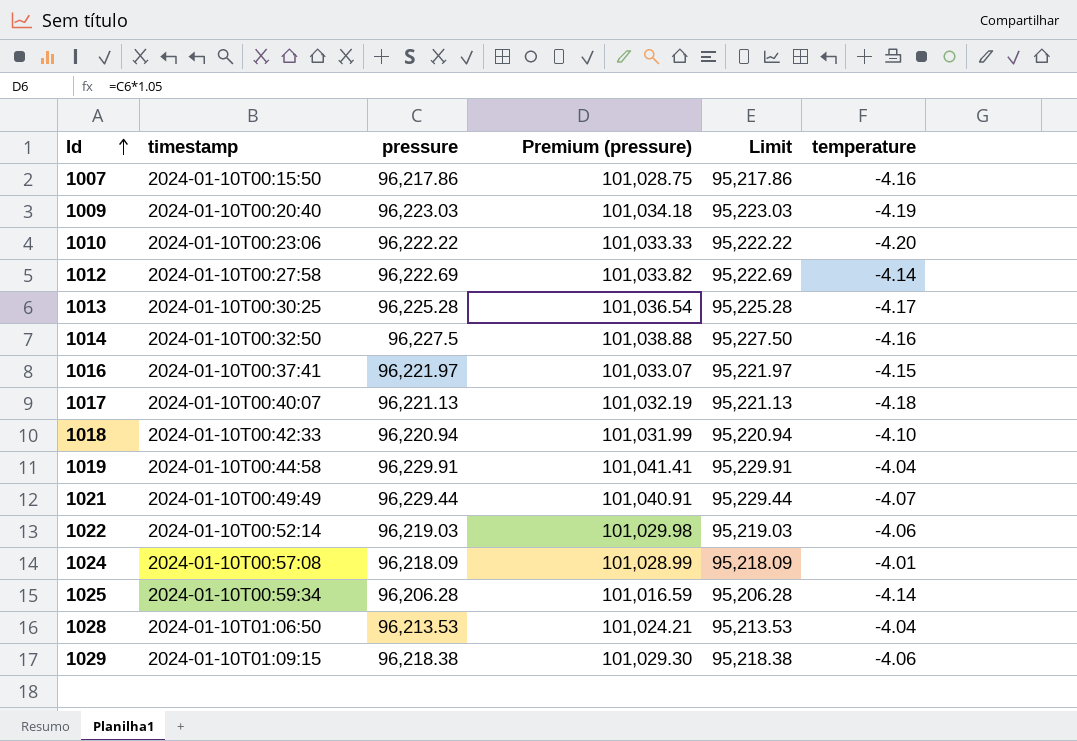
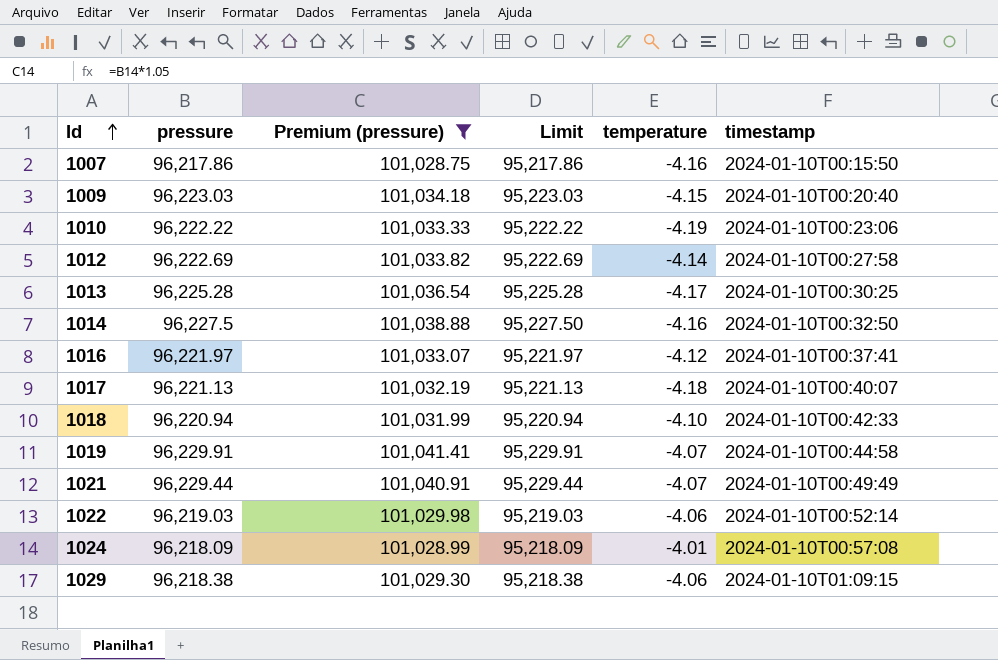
filter: none -> Premium (pressure) >= 101,028.75
column timestamp | position: 2 -> 6
1009 | temperature: -4.19 -> -4.15
1010 | temperature: -4.20 -> -4.19
1016 | temperature: -4.15 -> -4.12
1019 | temperature: -4.04 -> -4.07

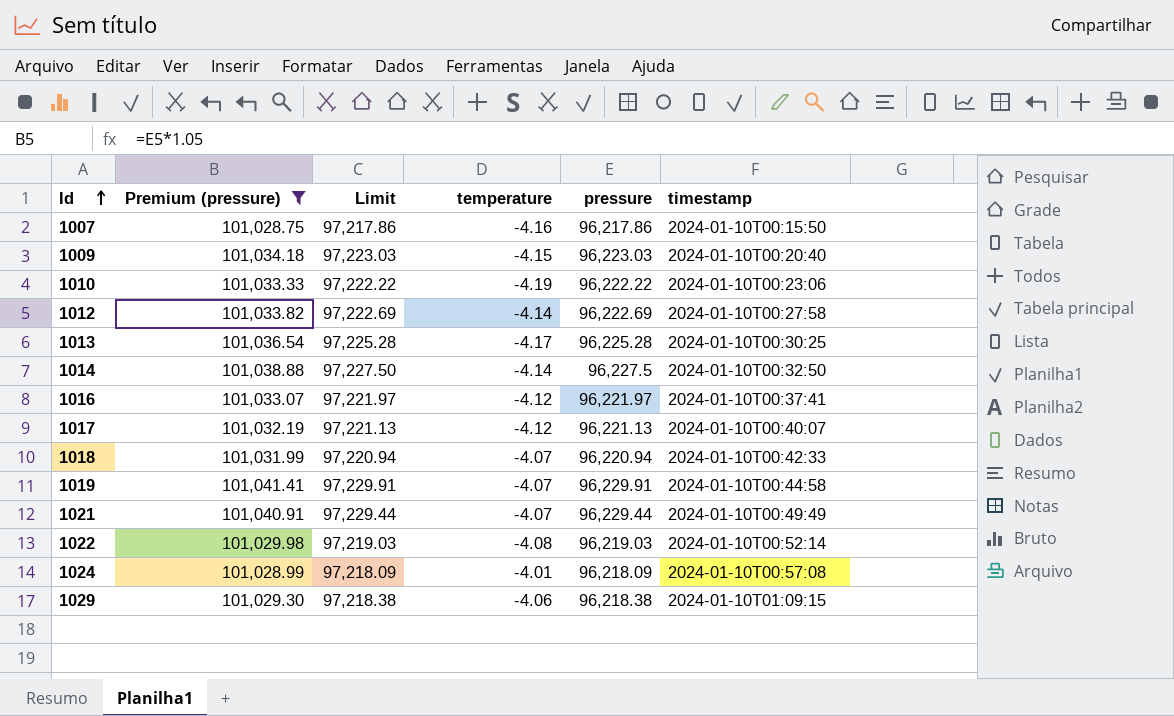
column Limit | formula: [pressure] - 1000 -> [pressure] + 1000
column pressure | position: 2 -> 5
1014 | temperature: -4.16 -> -4.14
1017 | temperature: -4.18 -> -4.12
1018 | temperature: -4.10 -> -4.07
1022 | temperature: -4.06 -> -4.08

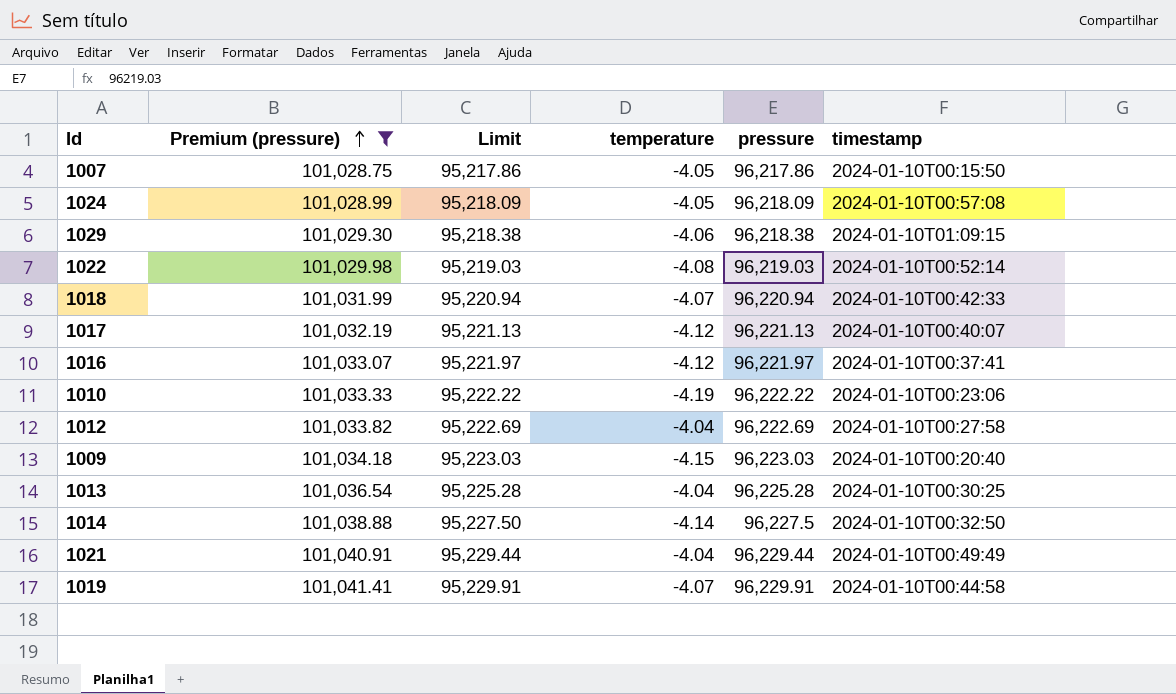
row order: Id ascending -> Premium (pressure) ascending
column Limit | formula: [pressure] + 1000 -> [pressure] - 1000
1007 | temperature: -4.16 -> -4.05
1024 | temperature: -4.01 -> -4.05
1012 | temperature: -4.14 -> -4.04
1013 | temperature: -4.17 -> -4.04
1021 | temperature: -4.07 -> -4.04

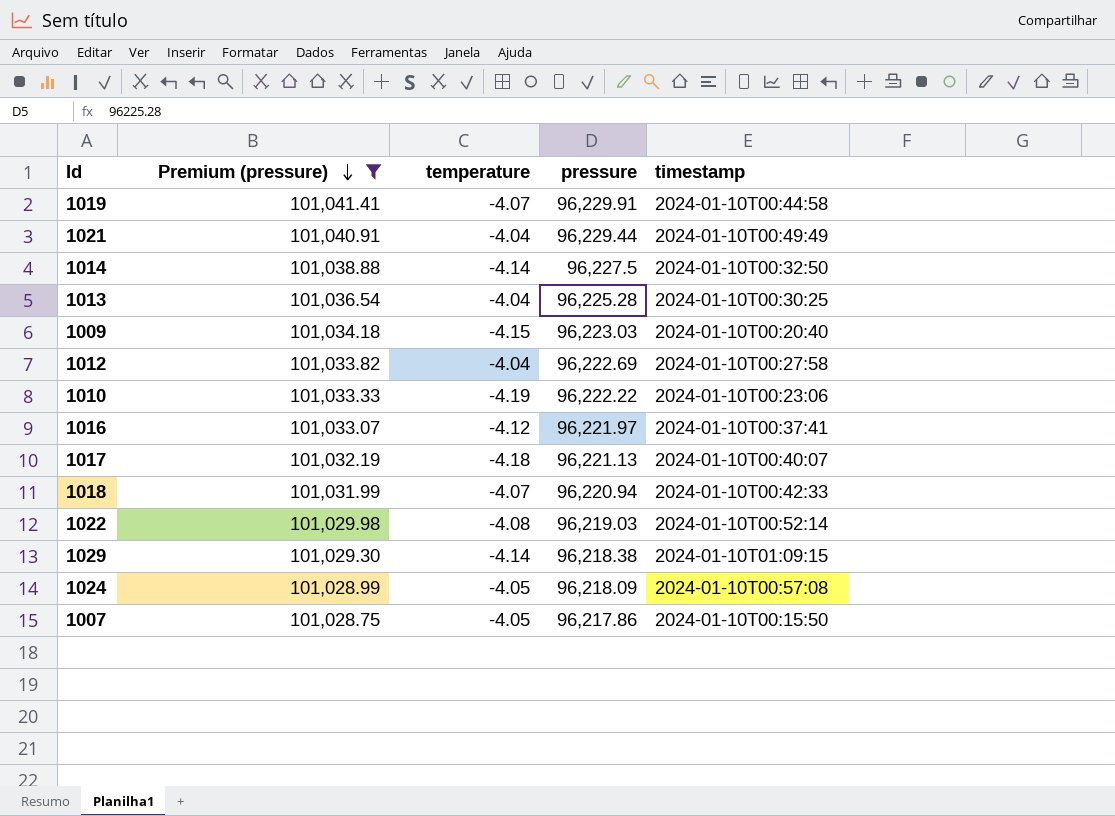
row order: Premium (pressure) ascending -> Premium (pressure) descending
column Limit | formula: [pressure] - 1000 -> none
1017 | temperature: -4.12 -> -4.18
1029 | temperature: -4.06 -> -4.14

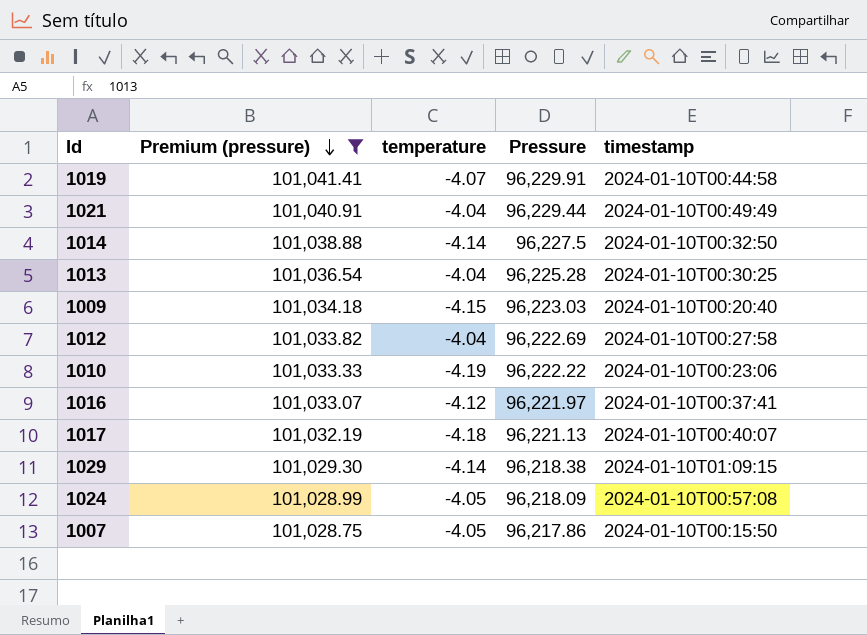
column name: pressure -> Pressure
row 1018: 101,031.99 | -4.07 | 96,220.94 | 2024-01-10T00:42:33 -> none
row 1022: 101,029.98 | -4.08 | 96,219.03 | 2024-01-10T00:52:14 -> none

